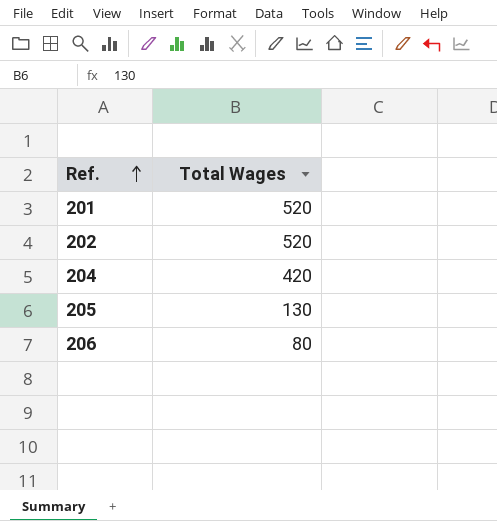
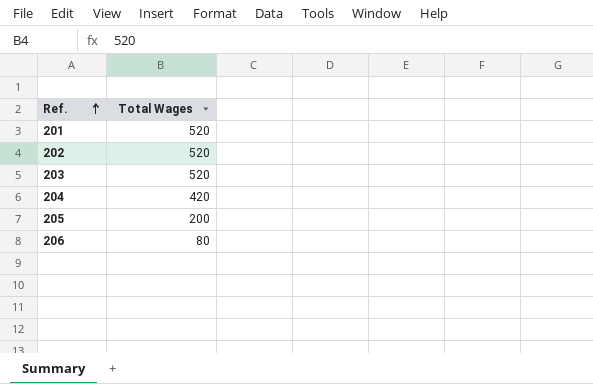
row 203: none -> 520
205 | Total Wages: 130 -> 200

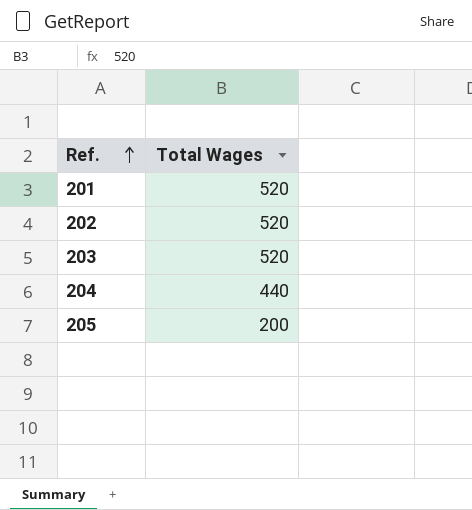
row 206: 80 -> none
204 | Total Wages: 420 -> 440

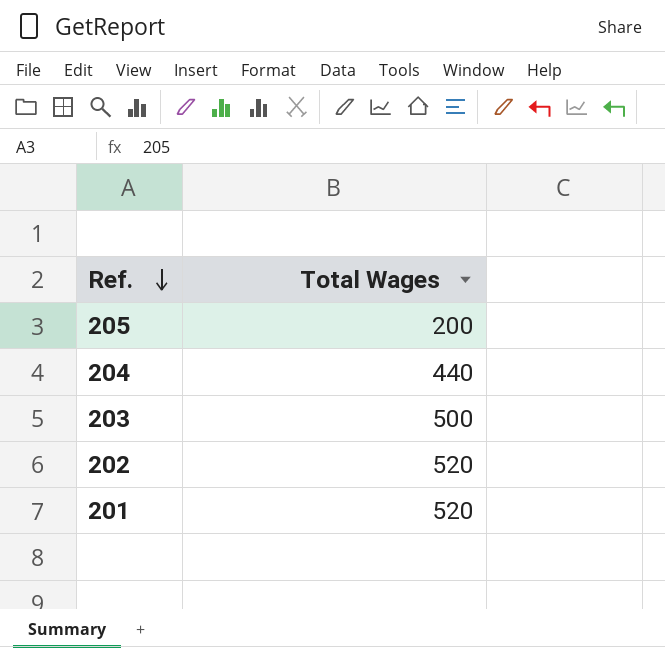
row order: Ref. ascending -> Ref. descending
203 | Total Wages: 520 -> 500

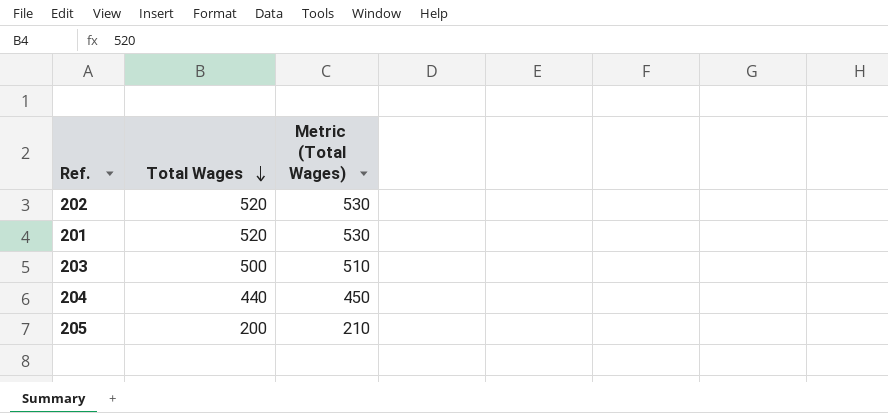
row order: Ref. descending -> Total Wages descending
column Metric (Total Wages) | formula: none -> [Total Wages] + 10

